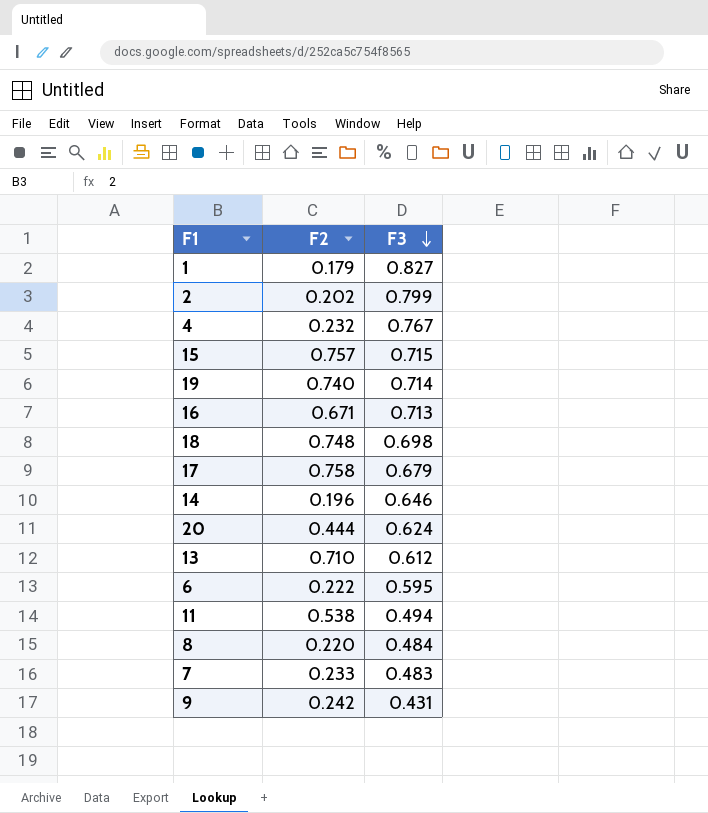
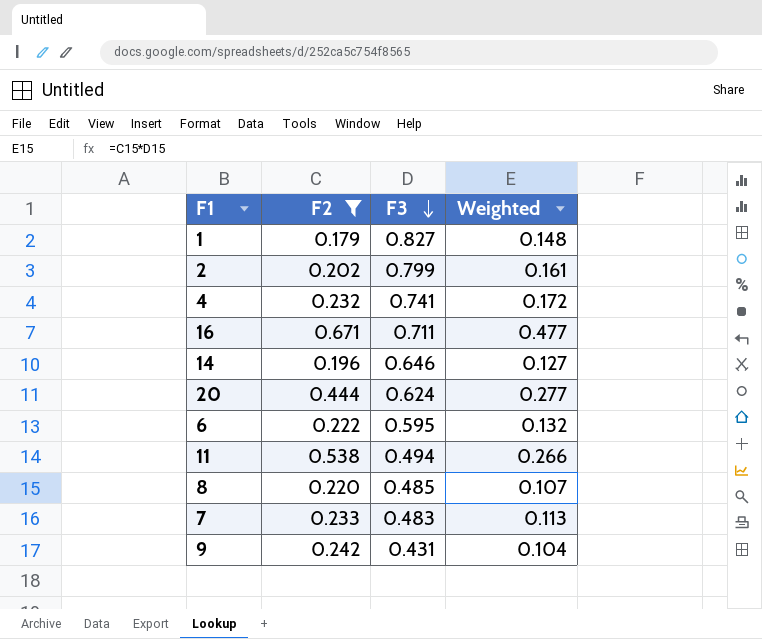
filter: none -> F2 <= 0.671
column Weighted | formula: none -> [F2] * [F3]
4 | F3: 0.767 -> 0.741
16 | F3: 0.713 -> 0.711
8 | F3: 0.484 -> 0.485

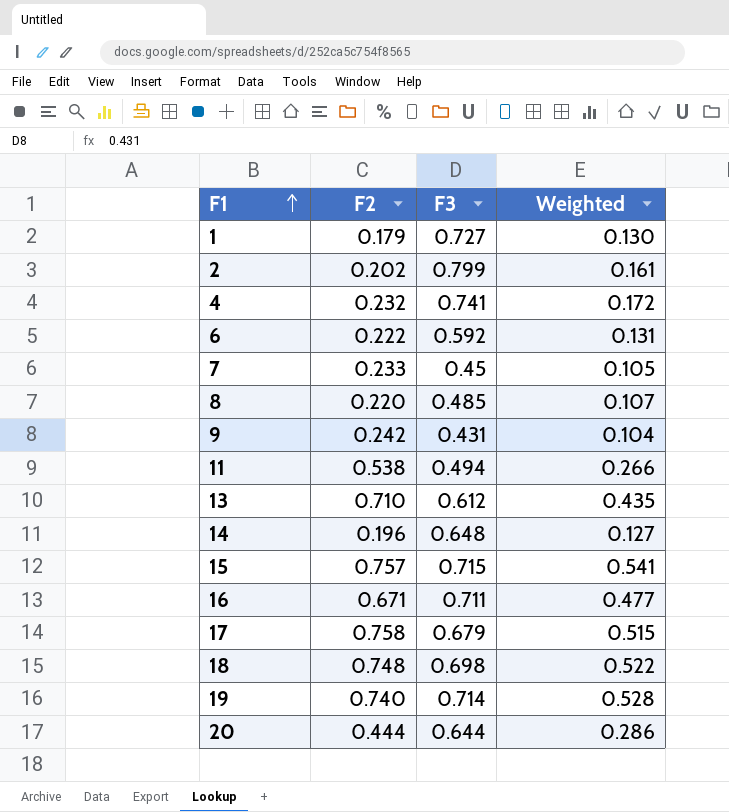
filter: F2 <= 0.671 -> none
row order: F3 descending -> F1 ascending
1 | F3: 0.827 -> 0.727
1 | Weighted: 0.148 -> 0.130
6 | F3: 0.595 -> 0.592
6 | Weighted: 0.132 -> 0.131
7 | F3: 0.483 -> 0.45
7 | Weighted: 0.113 -> 0.105
14 | F3: 0.646 -> 0.648
20 | F3: 0.624 -> 0.644
20 | Weighted: 0.277 -> 0.286

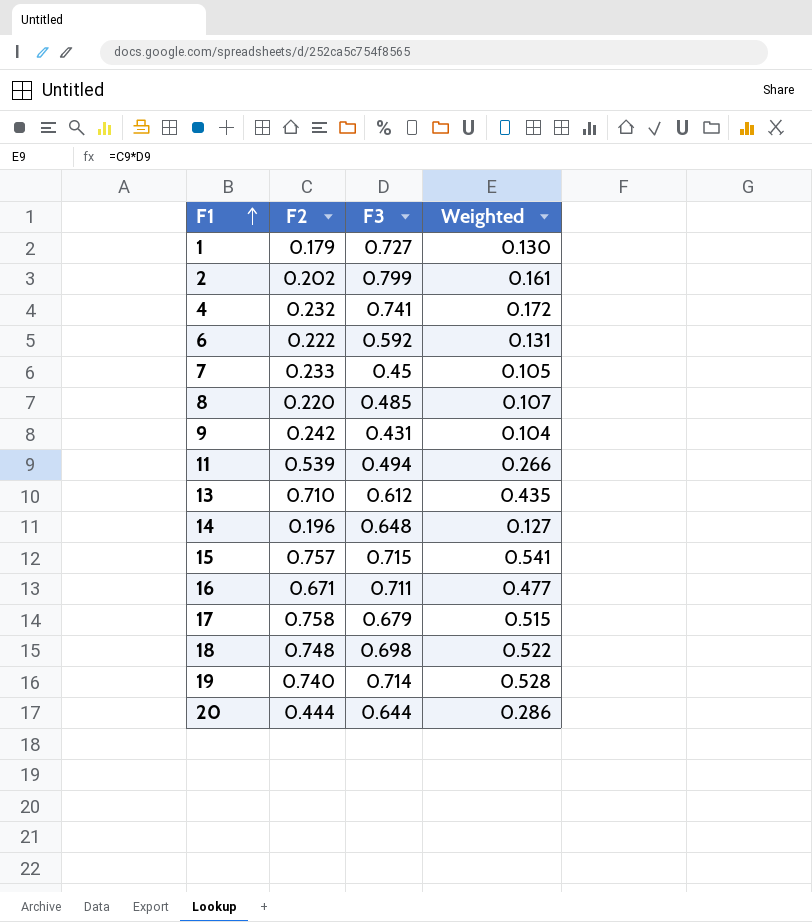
11 | F2: 0.538 -> 0.539

